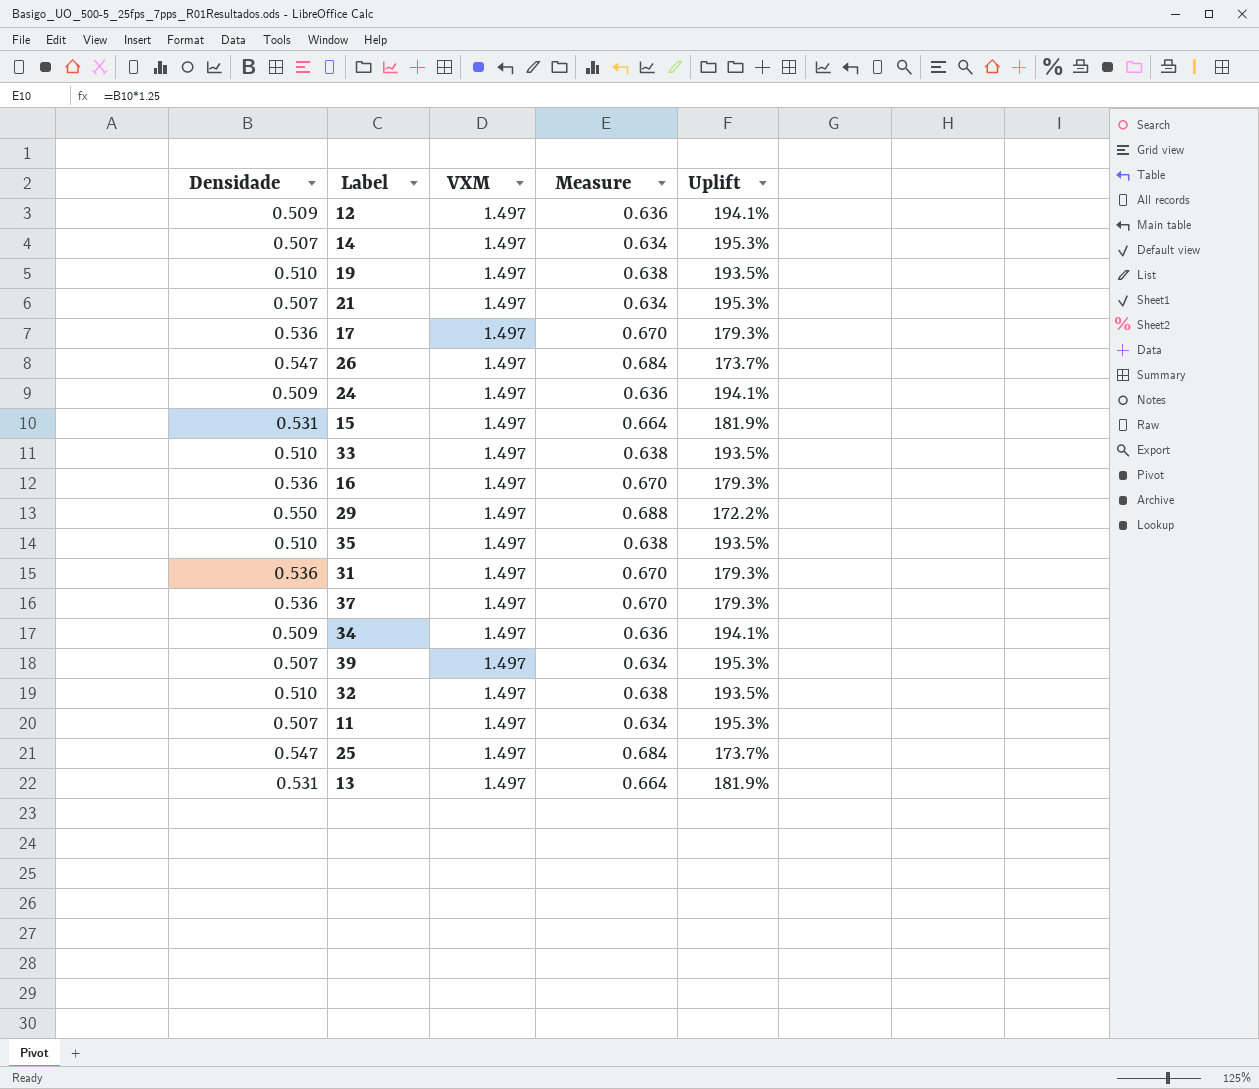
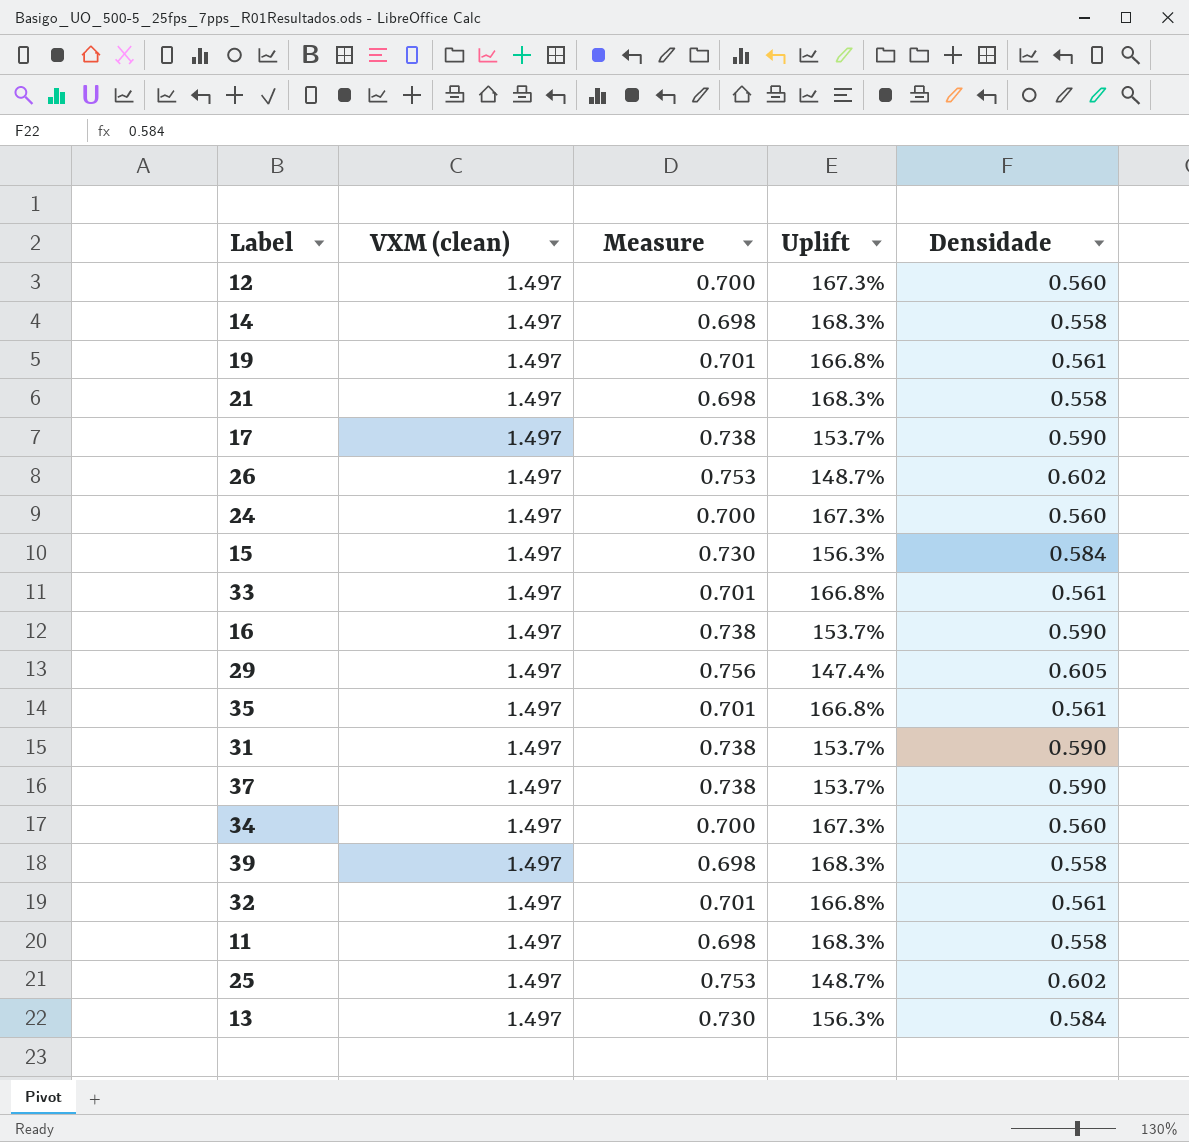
column name: VXM -> VXM (clean)
column Densidade | position: 1 -> 5
12 | Measure: 0.636 -> 0.700
12 | Uplift: 194.1% -> 167.3%
12 | Densidade: 0.509 -> 0.560
14 | Measure: 0.634 -> 0.698
14 | Uplift: 195.3% -> 168.3%
14 | Densidade: 0.507 -> 0.558
19 | Measure: 0.638 -> 0.701
19 | Uplift: 193.5% -> 166.8%
19 | Densidade: 0.510 -> 0.561
21 | Measure: 0.634 -> 0.698
21 | Uplift: 195.3% -> 168.3%
21 | Densidade: 0.507 -> 0.558
17 | Measure: 0.670 -> 0.738
17 | Uplift: 179.3% -> 153.7%
17 | Densidade: 0.536 -> 0.590
26 | Measure: 0.684 -> 0.753
26 | Uplift: 173.7% -> 148.7%
26 | Densidade: 0.547 -> 0.602
24 | Measure: 0.636 -> 0.700
24 | Uplift: 194.1% -> 167.3%
24 | Densidade: 0.509 -> 0.560
15 | Measure: 0.664 -> 0.730
15 | Uplift: 181.9% -> 156.3%
15 | Densidade: 0.531 -> 0.584
33 | Measure: 0.638 -> 0.701
33 | Uplift: 193.5% -> 166.8%
33 | Densidade: 0.510 -> 0.561
16 | Measure: 0.670 -> 0.738
16 | Uplift: 179.3% -> 153.7%
16 | Densidade: 0.536 -> 0.590
29 | Measure: 0.688 -> 0.756
29 | Uplift: 172.2% -> 147.4%
29 | Densidade: 0.550 -> 0.605
35 | Measure: 0.638 -> 0.701
35 | Uplift: 193.5% -> 166.8%
35 | Densidade: 0.510 -> 0.561
31 | Measure: 0.670 -> 0.738
31 | Uplift: 179.3% -> 153.7%
31 | Densidade: 0.536 -> 0.590
37 | Measure: 0.670 -> 0.738
37 | Uplift: 179.3% -> 153.7%
37 | Densidade: 0.536 -> 0.590
34 | Measure: 0.636 -> 0.700
34 | Uplift: 194.1% -> 167.3%
34 | Densidade: 0.509 -> 0.560
39 | Measure: 0.634 -> 0.698
39 | Uplift: 195.3% -> 168.3%
39 | Densidade: 0.507 -> 0.558
32 | Measure: 0.638 -> 0.701
32 | Uplift: 193.5% -> 166.8%
32 | Densidade: 0.510 -> 0.561
11 | Measure: 0.634 -> 0.698
11 | Uplift: 195.3% -> 168.3%
11 | Densidade: 0.507 -> 0.558
25 | Measure: 0.684 -> 0.753
25 | Uplift: 173.7% -> 148.7%
25 | Densidade: 0.547 -> 0.602
13 | Measure: 0.664 -> 0.730
13 | Uplift: 181.9% -> 156.3%
13 | Densidade: 0.531 -> 0.584

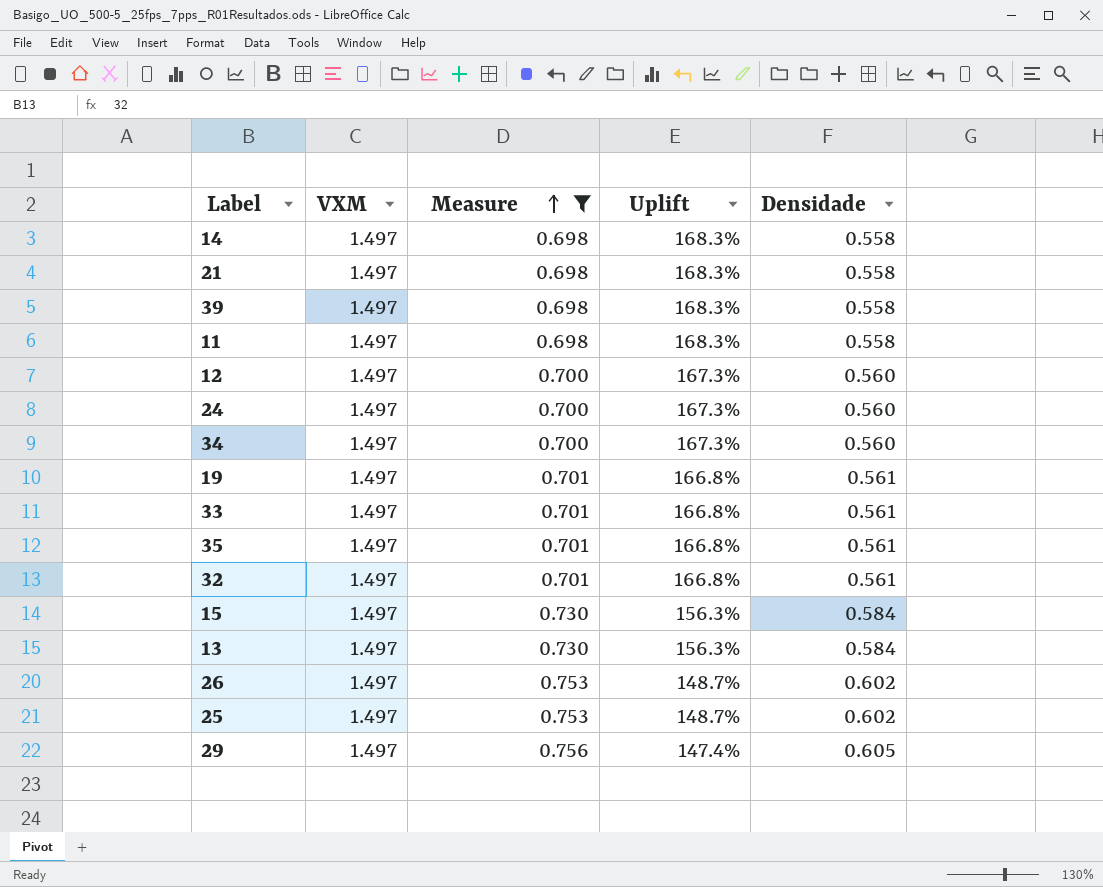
filter: none -> Measure != 0.738
row order: none -> Measure ascending
column name: VXM (clean) -> VXM

